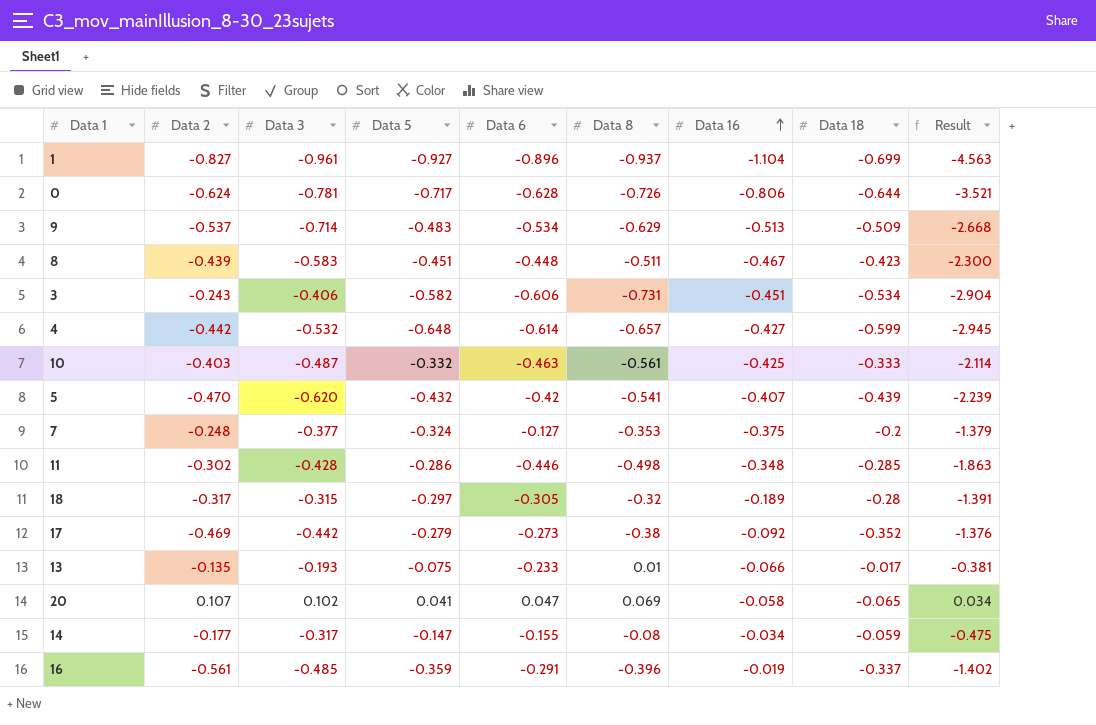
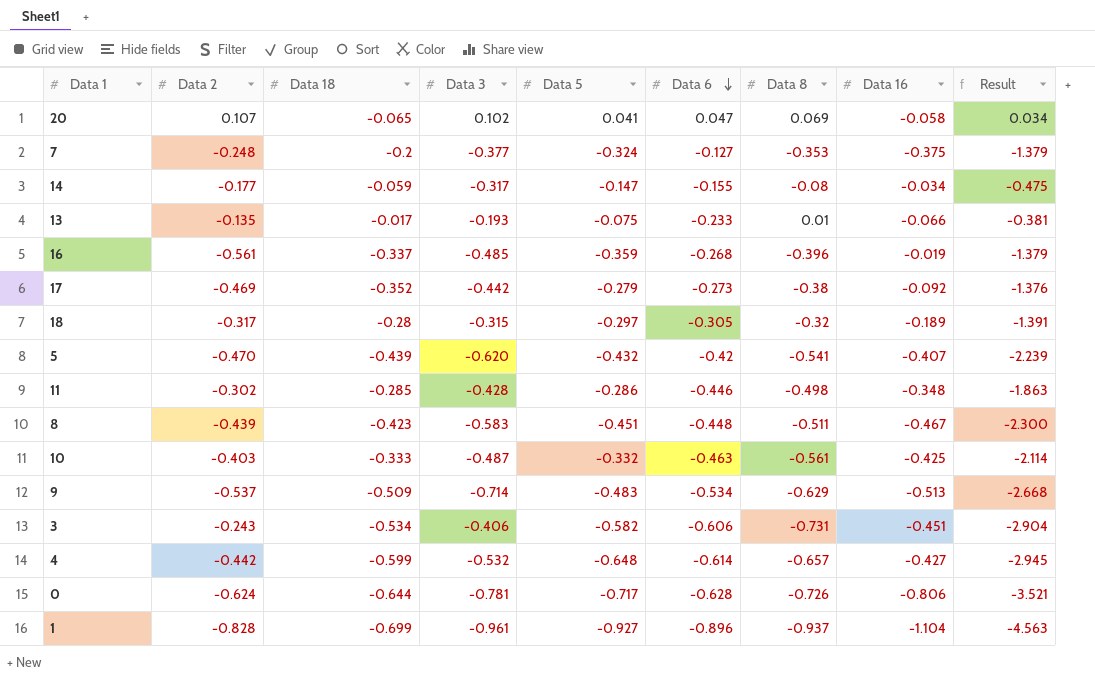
row order: Data 16 ascending -> Data 6 descending
column Data 18 | position: 8 -> 3
16 | Data 6: -0.291 -> -0.268
16 | Result: -1.402 -> -1.379
1 | Data 2: -0.827 -> -0.828

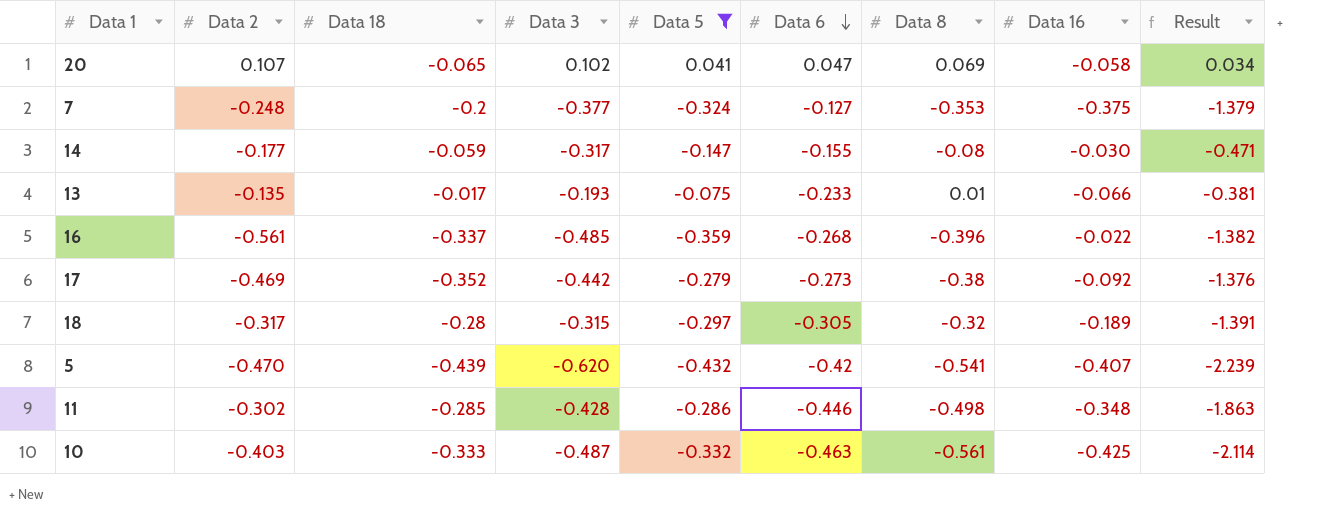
filter: none -> Data 5 >= -0.432
14 | Data 16: -0.034 -> -0.030
14 | Result: -0.475 -> -0.471
16 | Data 16: -0.019 -> -0.022
16 | Result: -1.379 -> -1.382

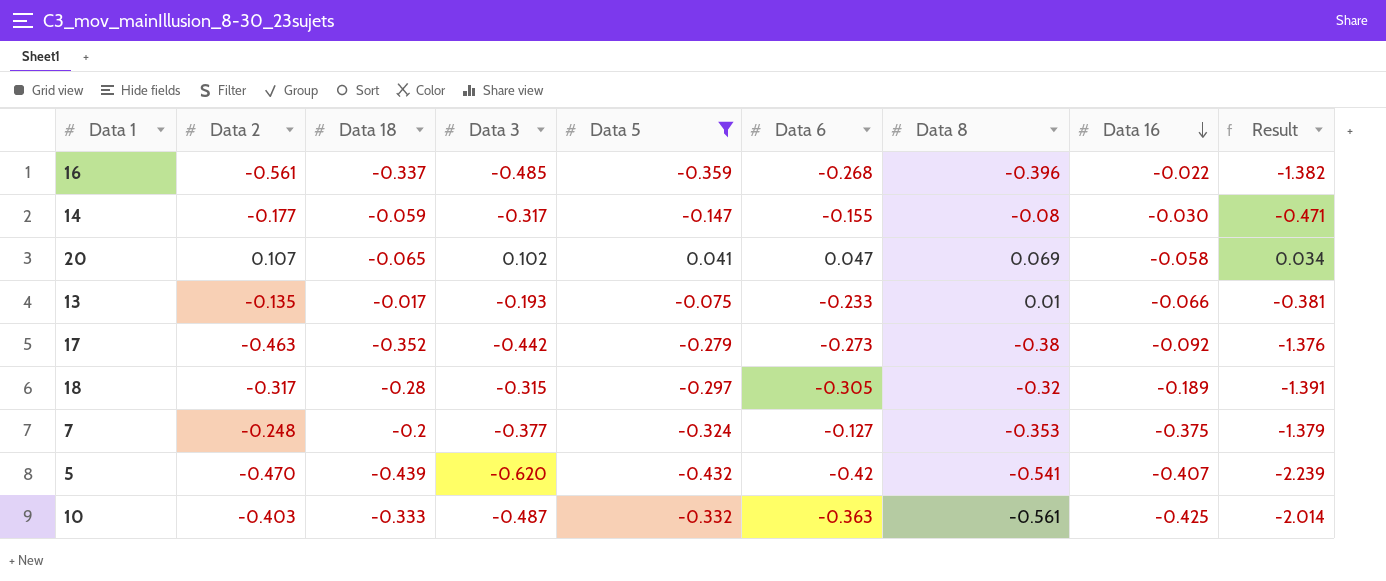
row order: Data 6 descending -> Data 16 descending
row 11: -0.302 | -0.285 | -0.428 | -0.286 | -0.446 | -0.498 | -0.348 | -1.863 -> none
17 | Data 2: -0.469 -> -0.463
10 | Data 6: -0.463 -> -0.363
10 | Result: -2.114 -> -2.014

